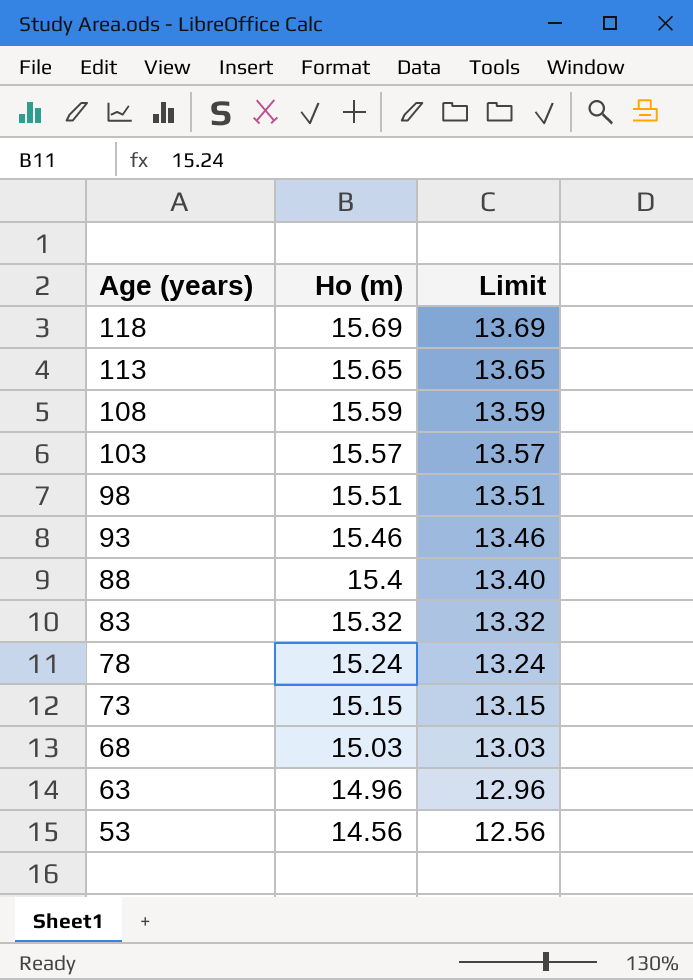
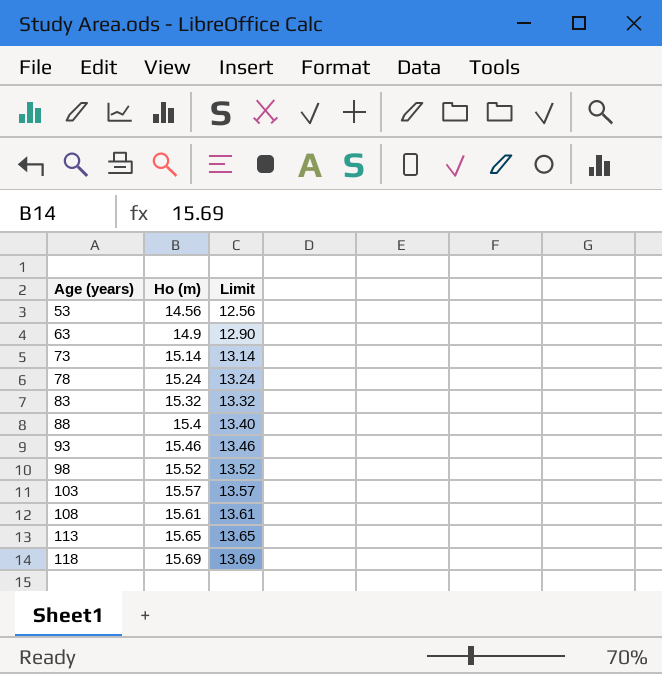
row order: Age (years) descending -> Age (years) ascending
row 68: 15.03 | 13.03 -> none
63 | Ho (m): 14.96 -> 14.9
63 | Limit: 12.96 -> 12.90
73 | Ho (m): 15.15 -> 15.14
73 | Limit: 13.15 -> 13.14
98 | Ho (m): 15.51 -> 15.52
98 | Limit: 13.51 -> 13.52
108 | Ho (m): 15.59 -> 15.61
108 | Limit: 13.59 -> 13.61

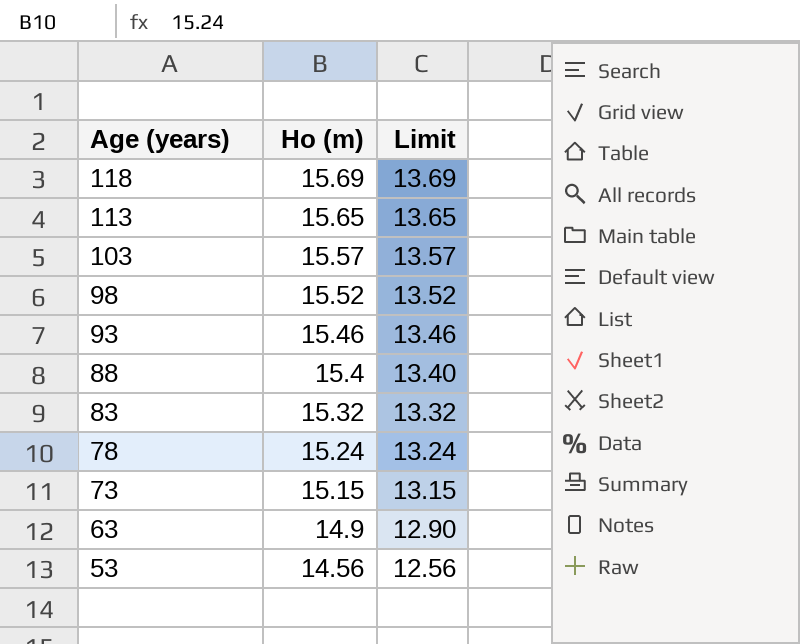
row order: Age (years) ascending -> Age (years) descending
row 108: 15.61 | 13.61 -> none
73 | Ho (m): 15.14 -> 15.15
73 | Limit: 13.14 -> 13.15

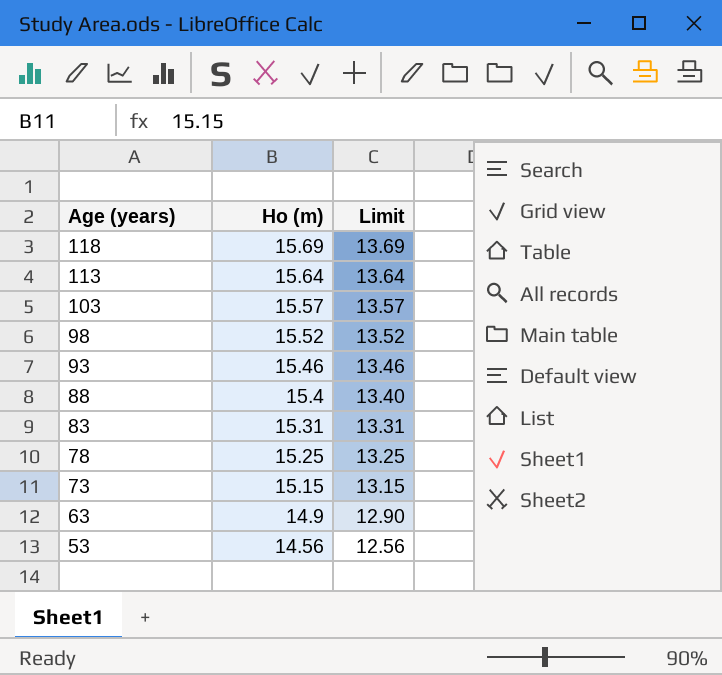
113 | Ho (m): 15.65 -> 15.64
113 | Limit: 13.65 -> 13.64
83 | Ho (m): 15.32 -> 15.31
83 | Limit: 13.32 -> 13.31
78 | Ho (m): 15.24 -> 15.25
78 | Limit: 13.24 -> 13.25

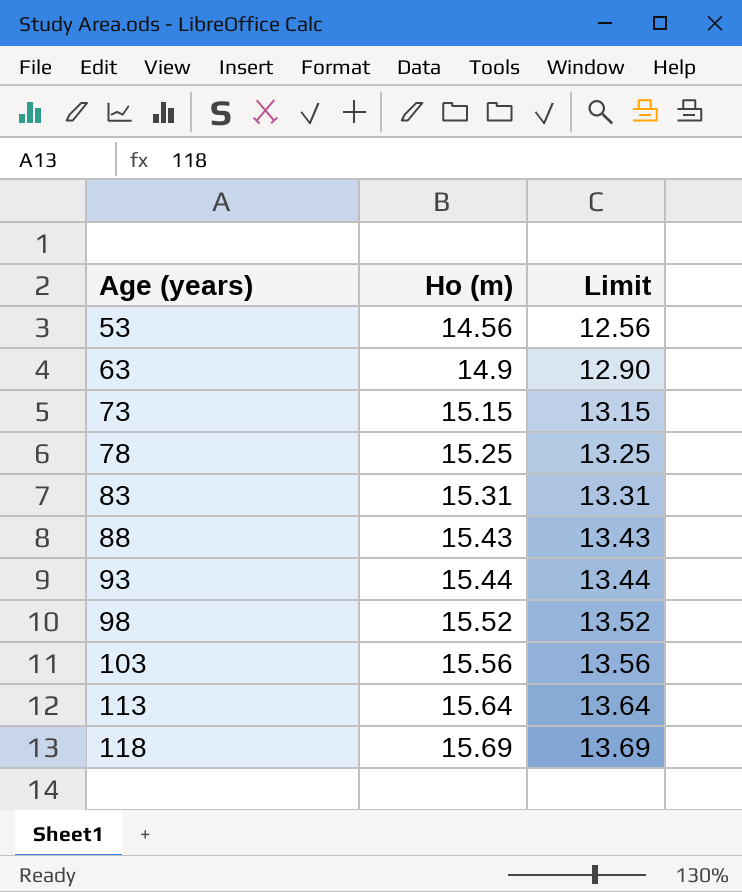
row order: Age (years) descending -> Age (years) ascending
88 | Ho (m): 15.4 -> 15.43
88 | Limit: 13.40 -> 13.43
93 | Ho (m): 15.46 -> 15.44
93 | Limit: 13.46 -> 13.44
103 | Ho (m): 15.57 -> 15.56
103 | Limit: 13.57 -> 13.56

